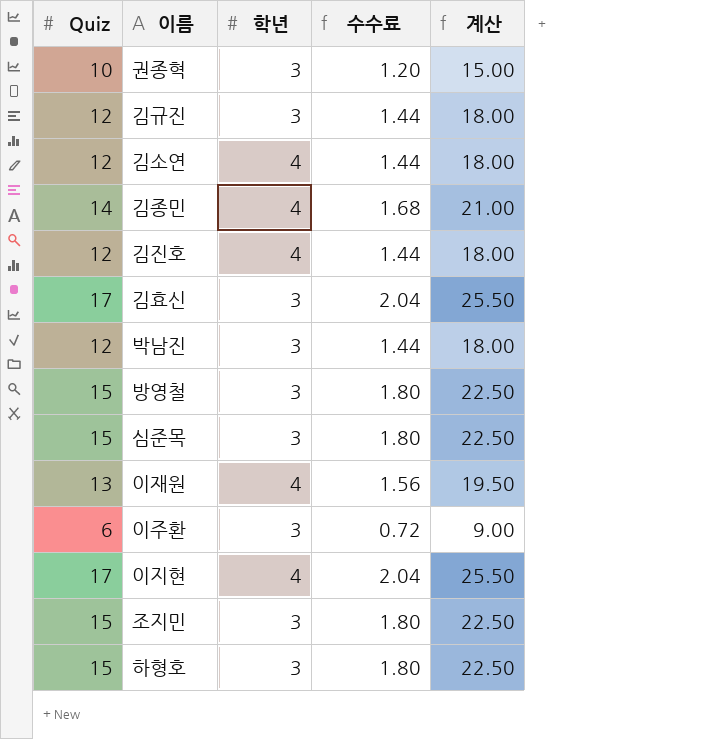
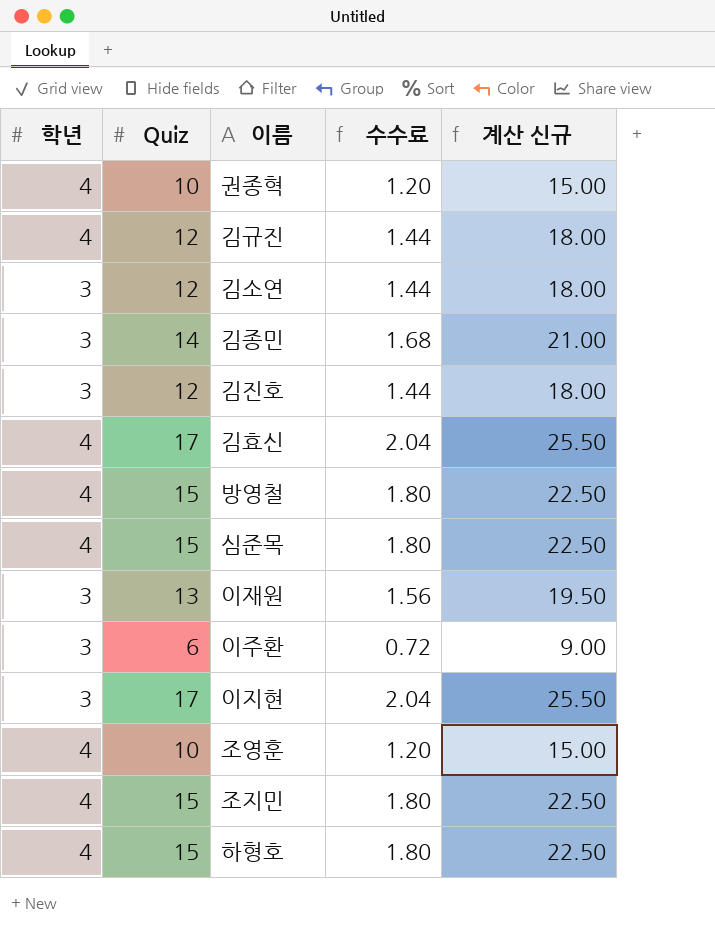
column 학년 | position: 3 -> 1
column name: 계산 -> 계산 신규
row 박남진: 12 | 3 | 1.44 | 18.00 -> none
권종혁 | 학년: 3 -> 4
김규진 | 학년: 3 -> 4
김소연 | 학년: 4 -> 3
김종민 | 학년: 4 -> 3
김진호 | 학년: 4 -> 3
김효신 | 학년: 3 -> 4
방영철 | 학년: 3 -> 4
심준목 | 학년: 3 -> 4
이재원 | 학년: 4 -> 3
이지현 | 학년: 4 -> 3
row 조영훈: none -> 4 | 10 | 1.20 | 15.00
조지민 | 학년: 3 -> 4
하형호 | 학년: 3 -> 4

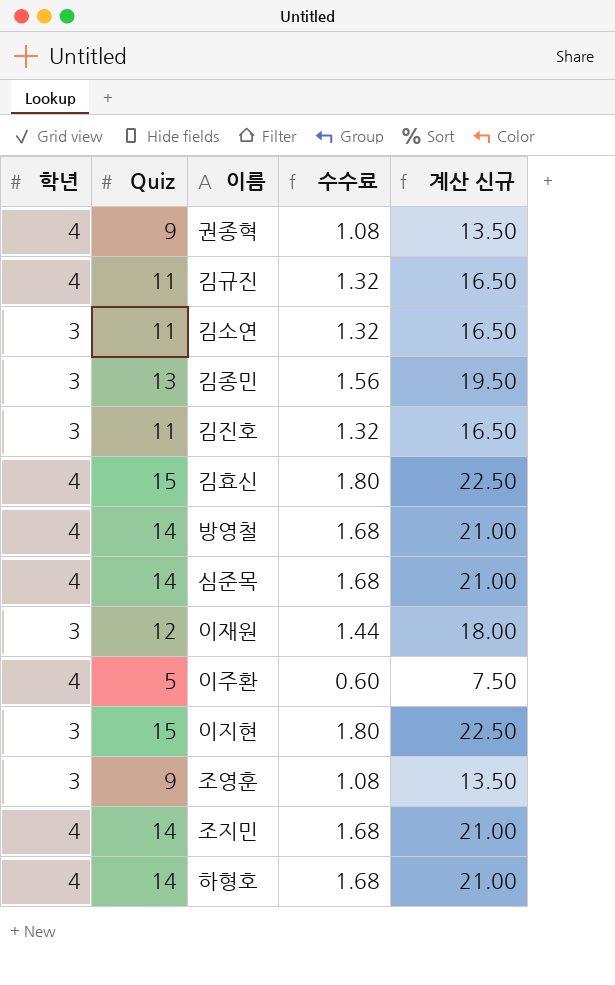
권종혁 | Quiz: 10 -> 9
권종혁 | 수수료: 1.20 -> 1.08
권종혁 | 계산 신규: 15.00 -> 13.50
김규진 | Quiz: 12 -> 11
김규진 | 수수료: 1.44 -> 1.32
김규진 | 계산 신규: 18.00 -> 16.50
김소연 | Quiz: 12 -> 11
김소연 | 수수료: 1.44 -> 1.32
김소연 | 계산 신규: 18.00 -> 16.50
김종민 | Quiz: 14 -> 13
김종민 | 수수료: 1.68 -> 1.56
김종민 | 계산 신규: 21.00 -> 19.50
김진호 | Quiz: 12 -> 11
김진호 | 수수료: 1.44 -> 1.32
김진호 | 계산 신규: 18.00 -> 16.50
김효신 | Quiz: 17 -> 15
김효신 | 수수료: 2.04 -> 1.80
김효신 | 계산 신규: 25.50 -> 22.50
방영철 | Quiz: 15 -> 14
방영철 | 수수료: 1.80 -> 1.68
방영철 | 계산 신규: 22.50 -> 21.00
심준목 | Quiz: 15 -> 14
심준목 | 수수료: 1.80 -> 1.68
심준목 | 계산 신규: 22.50 -> 21.00
이재원 | Quiz: 13 -> 12
이재원 | 수수료: 1.56 -> 1.44
이재원 | 계산 신규: 19.50 -> 18.00
이주환 | 학년: 3 -> 4
이주환 | Quiz: 6 -> 5
이주환 | 수수료: 0.72 -> 0.60
이주환 | 계산 신규: 9.00 -> 7.50
이지현 | Quiz: 17 -> 15
이지현 | 수수료: 2.04 -> 1.80
이지현 | 계산 신규: 25.50 -> 22.50
조영훈 | 학년: 4 -> 3
조영훈 | Quiz: 10 -> 9
조영훈 | 수수료: 1.20 -> 1.08
조영훈 | 계산 신규: 15.00 -> 13.50
조지민 | Quiz: 15 -> 14
조지민 | 수수료: 1.80 -> 1.68
조지민 | 계산 신규: 22.50 -> 21.00
하형호 | Quiz: 15 -> 14
하형호 | 수수료: 1.80 -> 1.68
하형호 | 계산 신규: 22.50 -> 21.00

